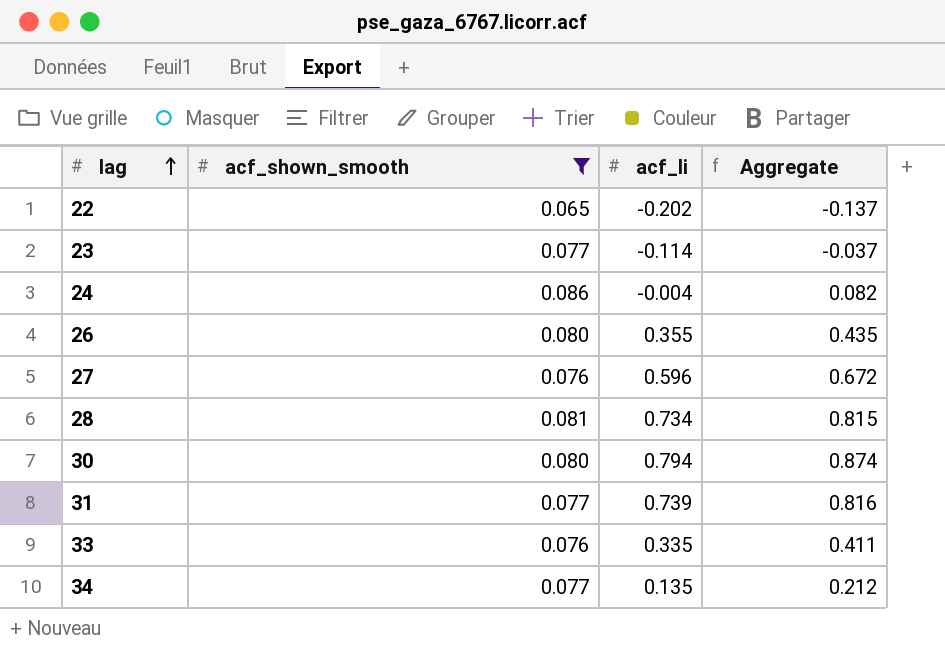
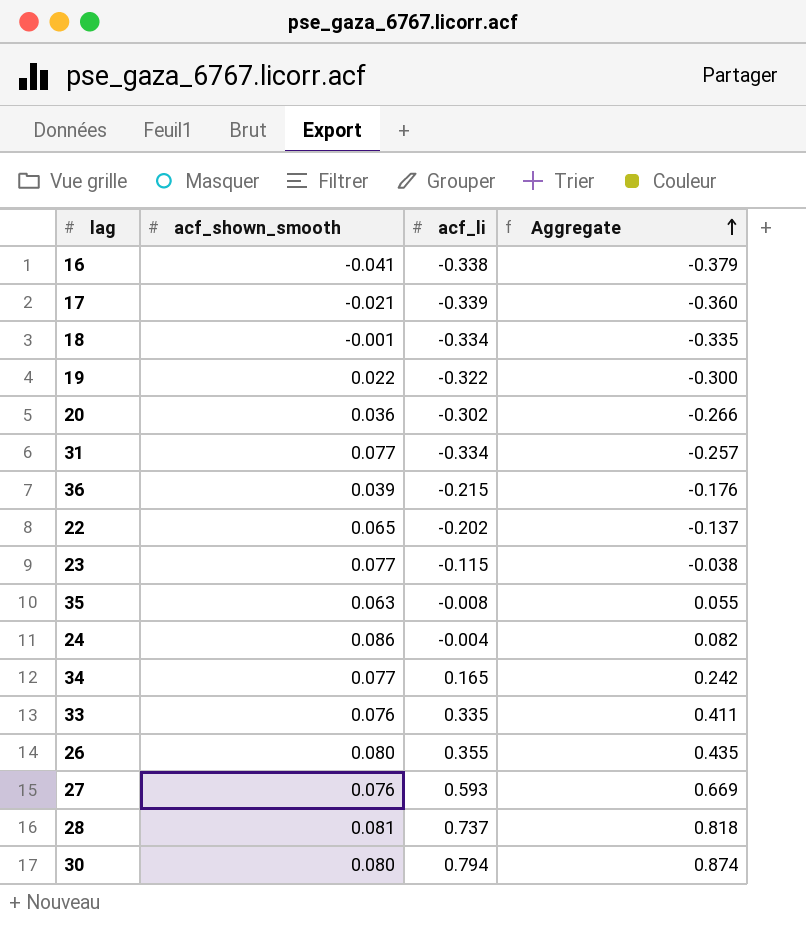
filter: acf_shown_smooth >= 0.065 -> none
row order: lag ascending -> Aggregate ascending
31 | acf_li: 0.739 -> -0.334
31 | Aggregate: 0.816 -> -0.257
23 | acf_li: -0.114 -> -0.115
23 | Aggregate: -0.037 -> -0.038
34 | acf_li: 0.135 -> 0.165
34 | Aggregate: 0.212 -> 0.242
27 | acf_li: 0.596 -> 0.593
27 | Aggregate: 0.672 -> 0.669
28 | acf_li: 0.734 -> 0.737
28 | Aggregate: 0.815 -> 0.818

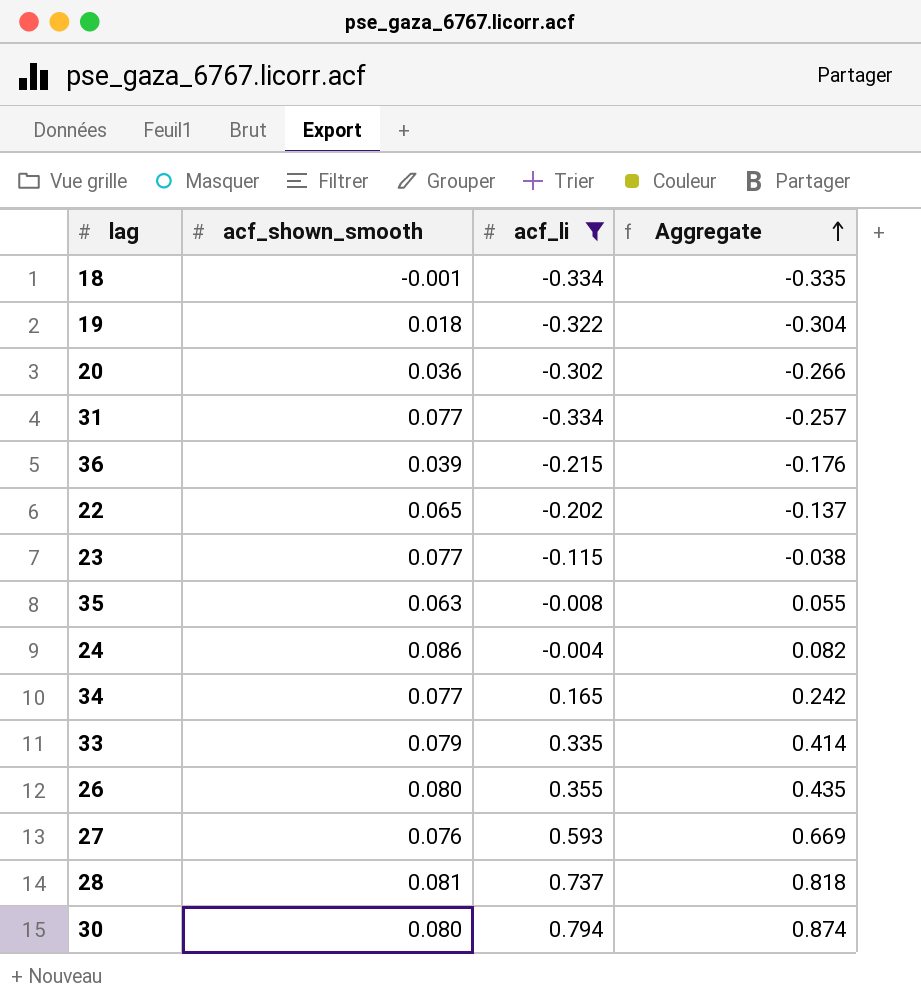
filter: none -> acf_li >= -0.334
19 | acf_shown_smooth: 0.022 -> 0.018
19 | Aggregate: -0.300 -> -0.304
33 | acf_shown_smooth: 0.076 -> 0.079
33 | Aggregate: 0.411 -> 0.414

